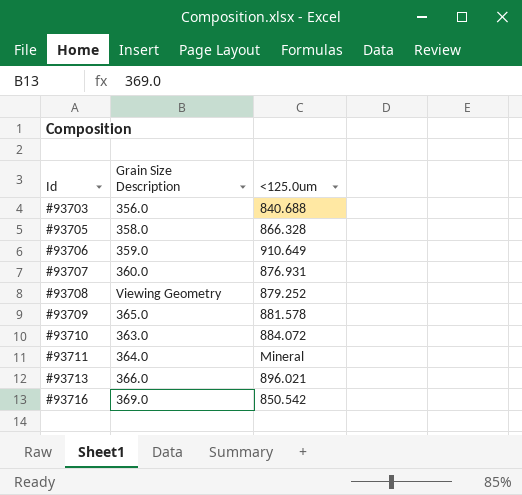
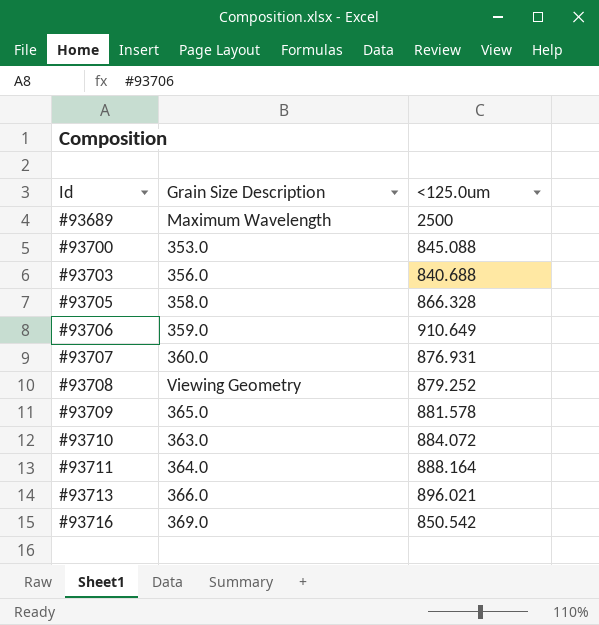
row #93689: none -> Maximum Wavelength | 2500
row #93700: none -> 353.0 | 845.088
#93711 | <125.0um: Mineral -> 888.164

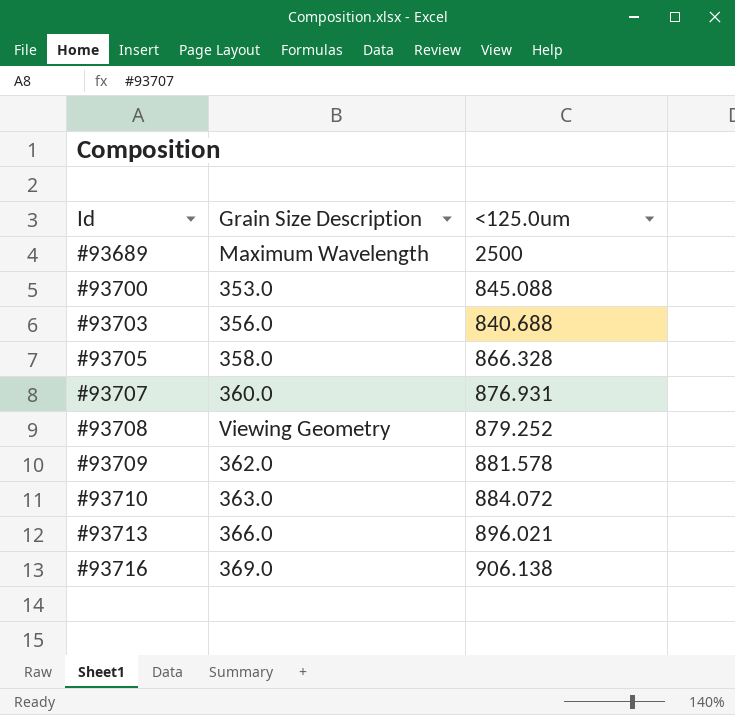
row #93706: 359.0 | 910.649 -> none
row #93711: 364.0 | 888.164 -> none
#93709 | Grain Size Description: 365.0 -> 362.0
#93716 | <125.0um: 850.542 -> 906.138

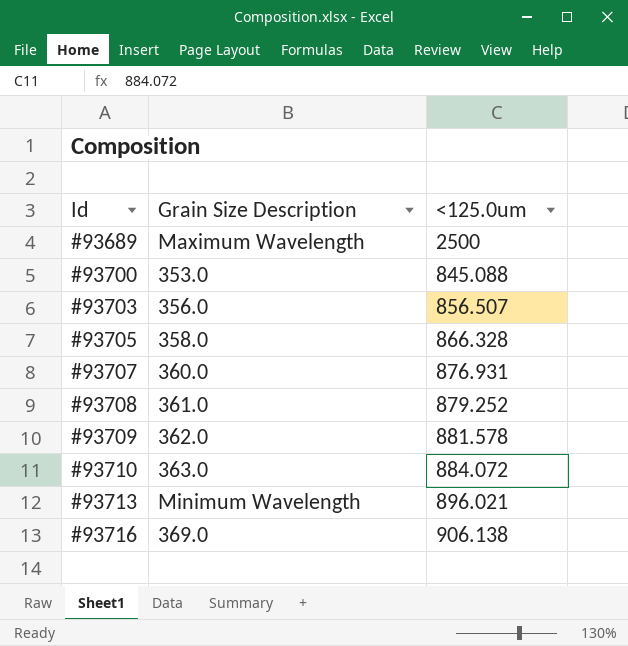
#93703 | <125.0um: 840.688 -> 856.507
#93708 | Grain Size Description: Viewing Geometry -> 361.0
#93713 | Grain Size Description: 366.0 -> Minimum Wavelength

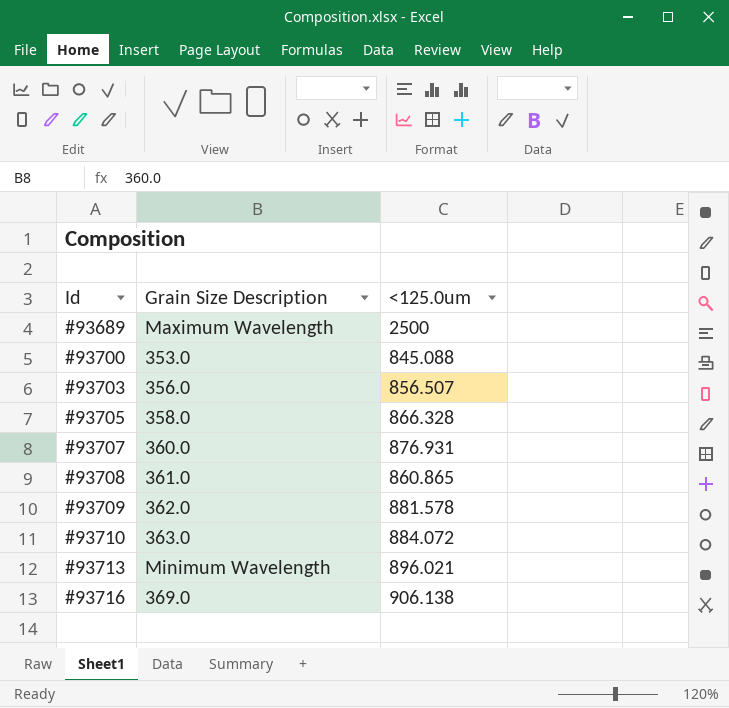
#93708 | <125.0um: 879.252 -> 860.865

